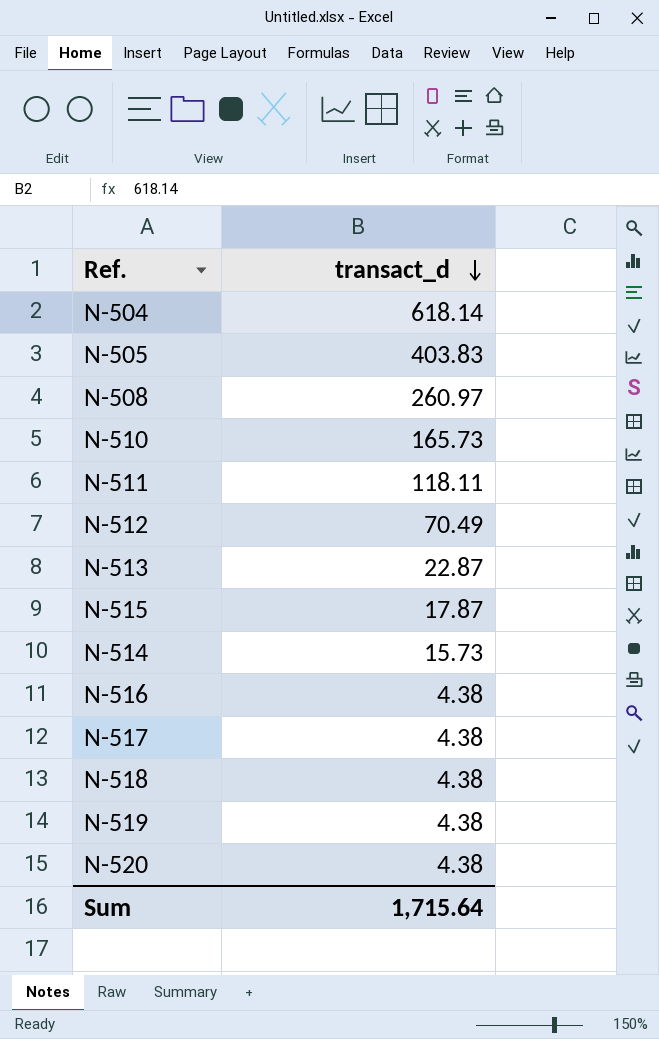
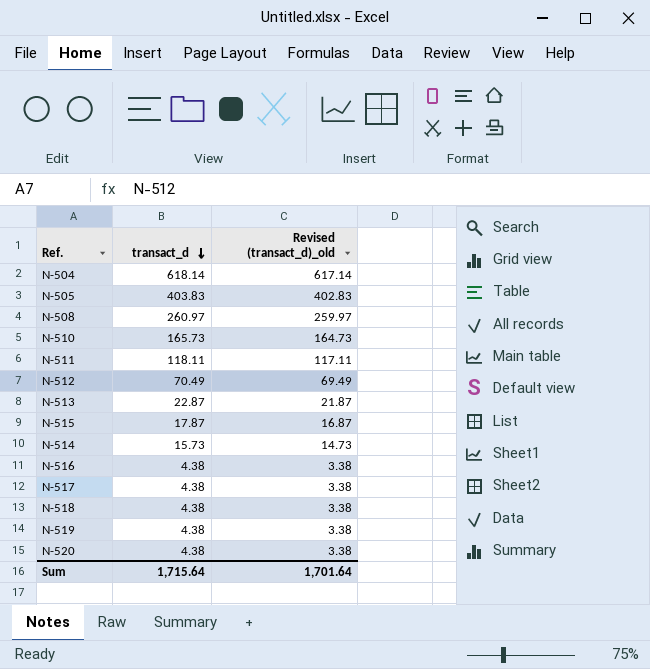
column Revised (transact_d)_old | formula: none -> [transact_d] - 1

